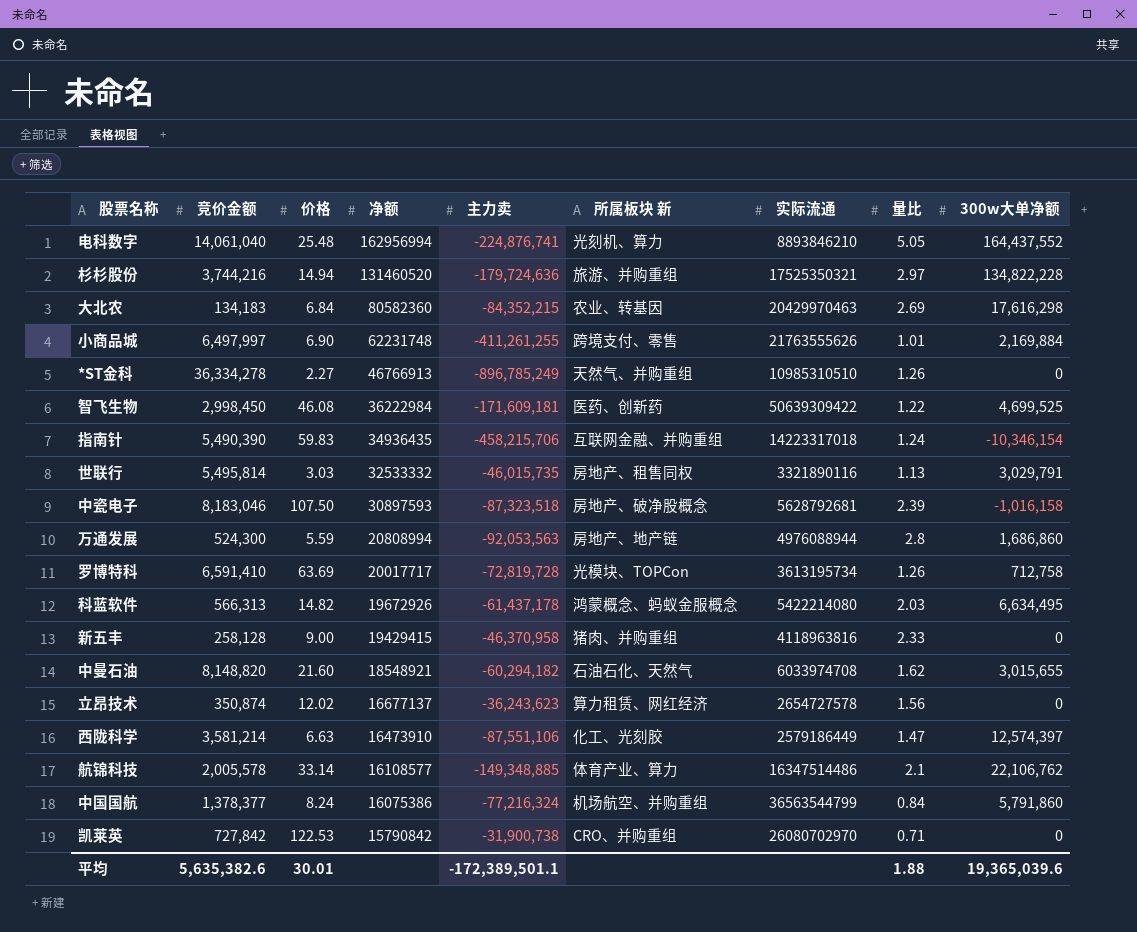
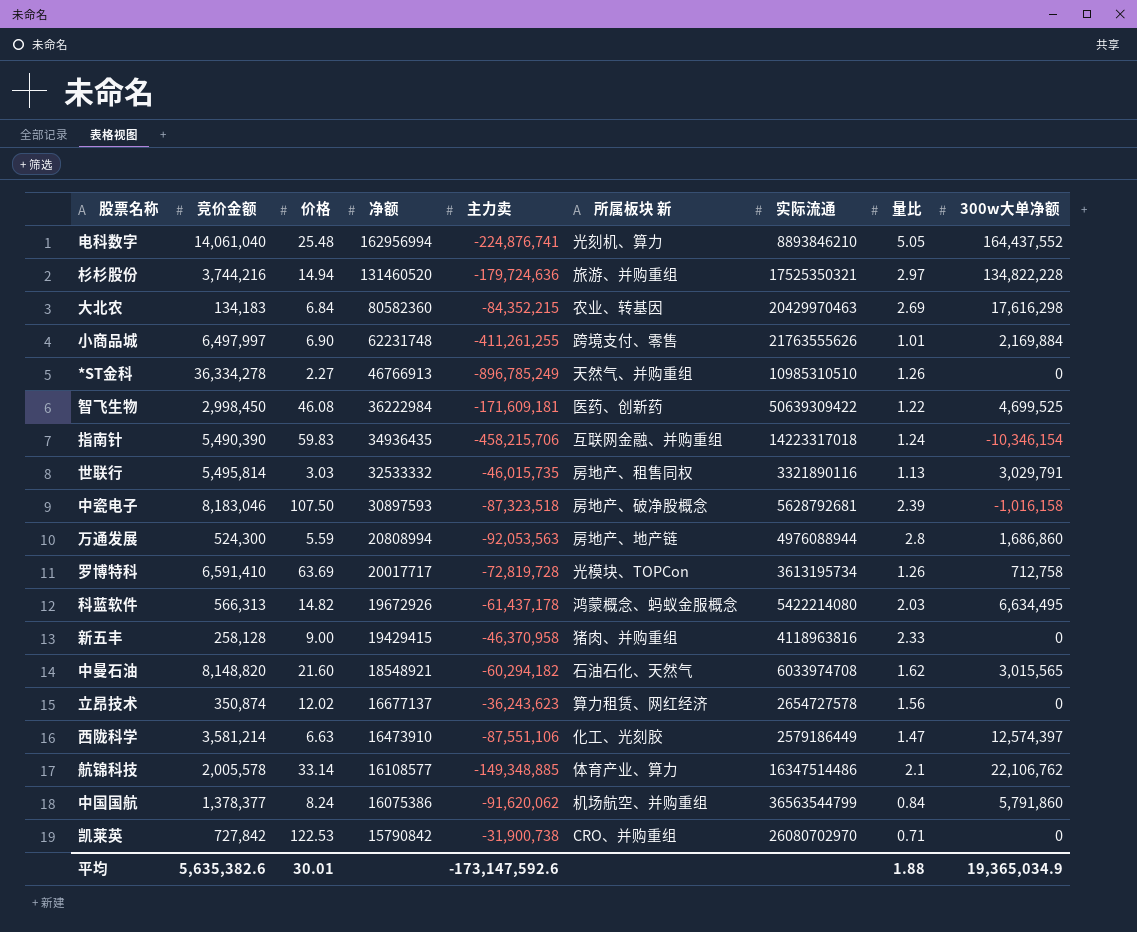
中曼石油 | 300w大单净额: 3,015,655 -> 3,015,565
中国国航 | 主力卖: -77,216,324 -> -91,620,062
平均 | 主力卖: -172,389,501.1 -> -173,147,592.6
平均 | 300w大单净额: 19,365,039.6 -> 19,365,034.9

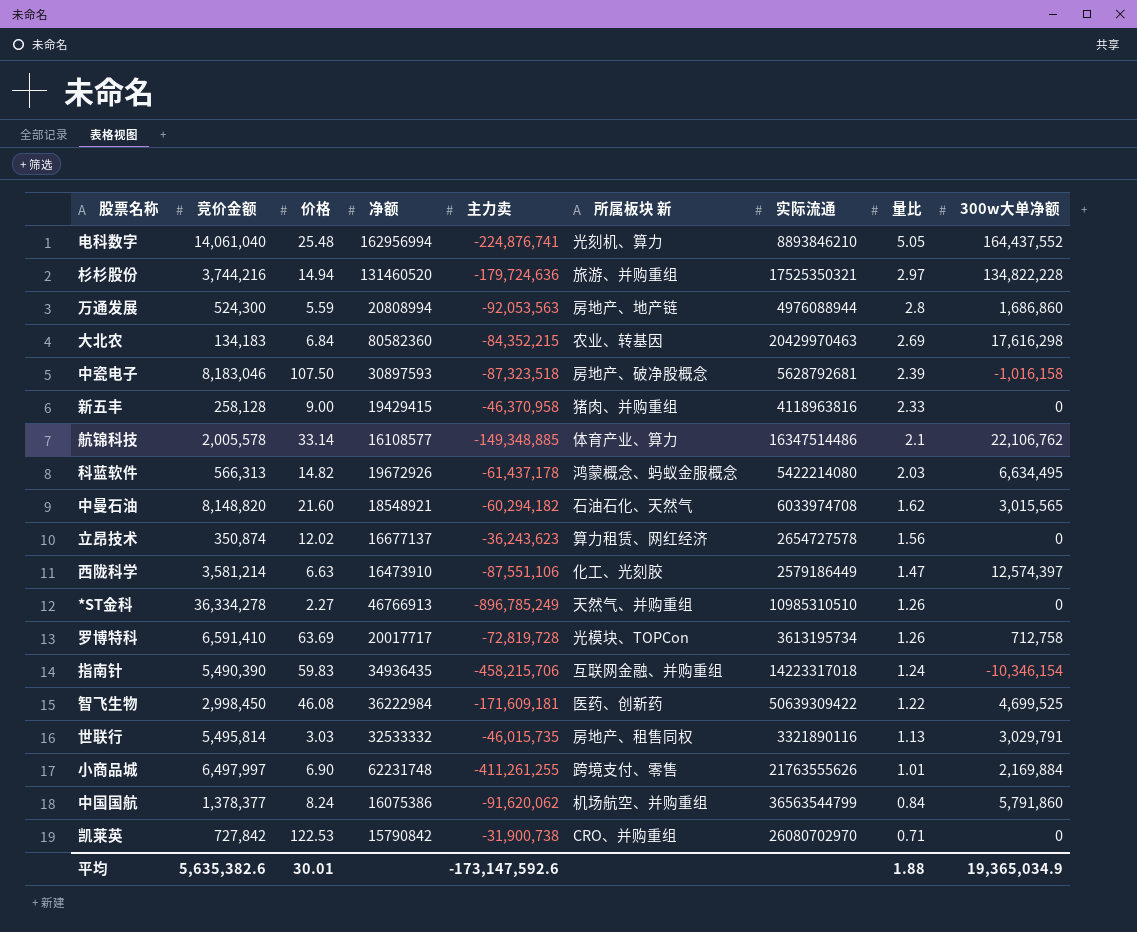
row order: 净额 descending -> 量比 descending

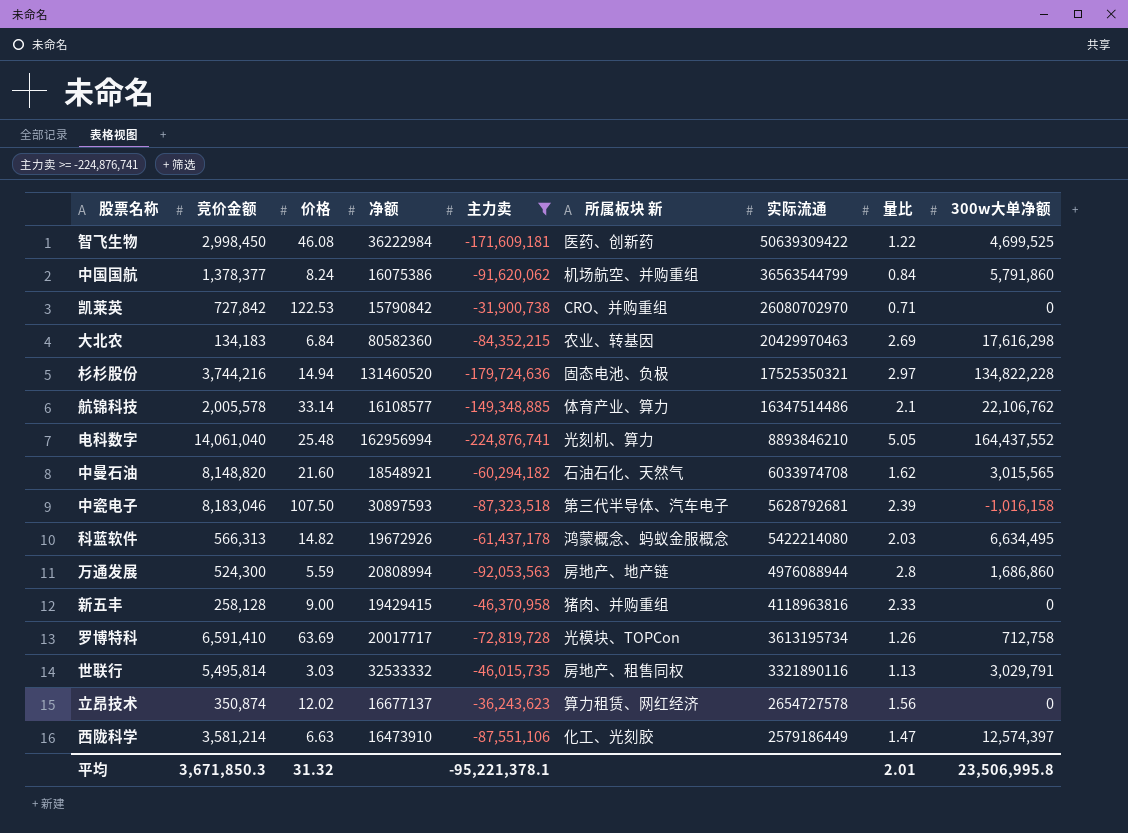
filter: none -> 主力卖 >= -224,876,741
row order: 量比 descending -> 实际流通 descending
杉杉股份 | 所属板块 新: 旅游、并购重组 -> 固态电池、负极
中瓷电子 | 所属板块 新: 房地产、破净股概念 -> 第三代半导体、汽车电子
平均 | 竞价金额: 5,635,382.6 -> 3,671,850.3
平均 | 价格: 30.01 -> 31.32
平均 | 主力卖: -173,147,592.6 -> -95,221,378.1
平均 | 量比: 1.88 -> 2.01
平均 | 300w大单净额: 19,365,034.9 -> 23,506,995.8

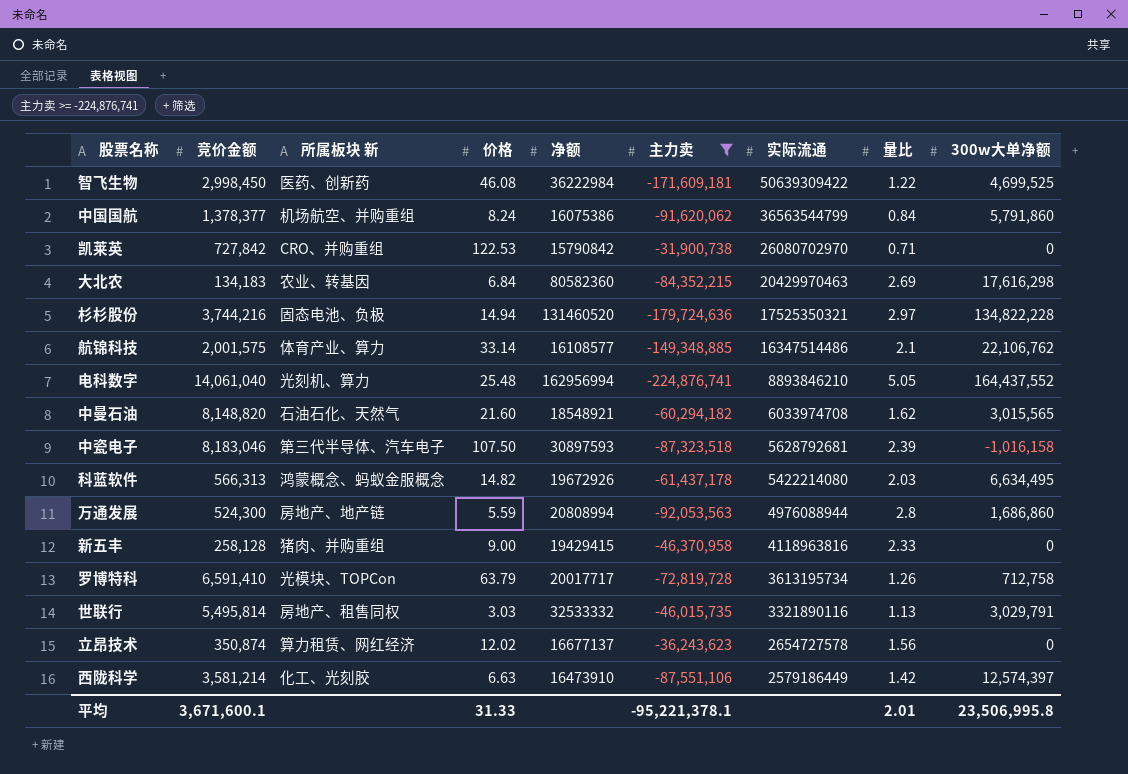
column 所属板块 新 | position: 6 -> 3
航锦科技 | 竞价金额: 2,005,578 -> 2,001,575
罗博特科 | 价格: 63.69 -> 63.79
西陇科学 | 量比: 1.47 -> 1.42
平均 | 竞价金额: 3,671,850.3 -> 3,671,600.1
平均 | 价格: 31.32 -> 31.33

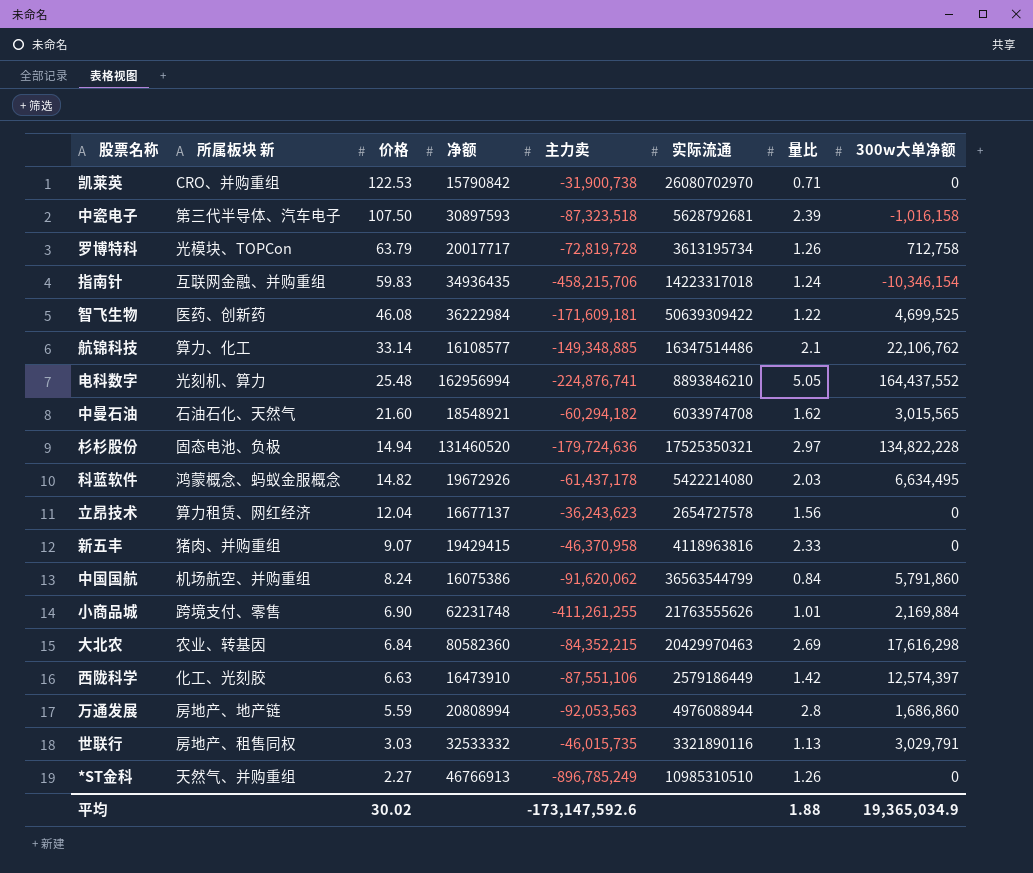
filter: 主力卖 >= -224,876,741 -> none
row order: 实际流通 descending -> 价格 descending
column 竞价金额 | position: 2 -> none
航锦科技 | 所属板块 新: 体育产业、算力 -> 算力、化工
立昂技术 | 价格: 12.02 -> 12.04
新五丰 | 价格: 9.00 -> 9.07
平均 | 价格: 31.33 -> 30.02
平均 | 主力卖: -95,221,378.1 -> -173,147,592.6
平均 | 量比: 2.01 -> 1.88
平均 | 300w大单净额: 23,506,995.8 -> 19,365,034.9

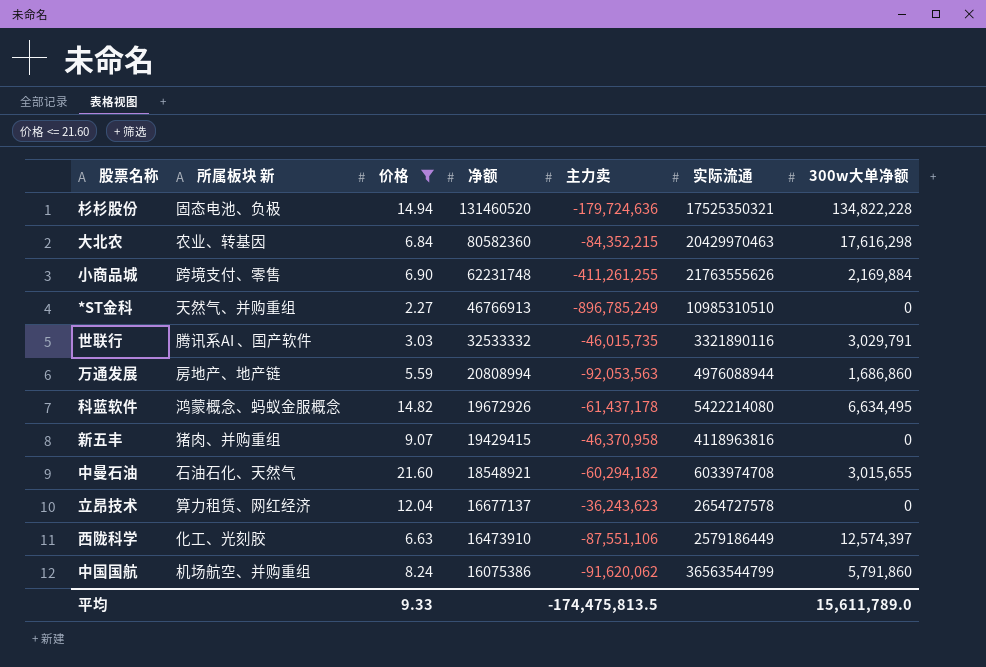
filter: none -> 价格 <= 21.60
row order: 价格 descending -> 净额 descending
column 量比 | position: 7 -> none
世联行 | 所属板块 新: 房地产、租售同权 -> 腾讯系AI 、国产软件
中曼石油 | 300w大单净额: 3,015,565 -> 3,015,655
平均 | 价格: 30.02 -> 9.33
平均 | 主力卖: -173,147,592.6 -> -174,475,813.5
平均 | 300w大单净额: 19,365,034.9 -> 15,611,789.0

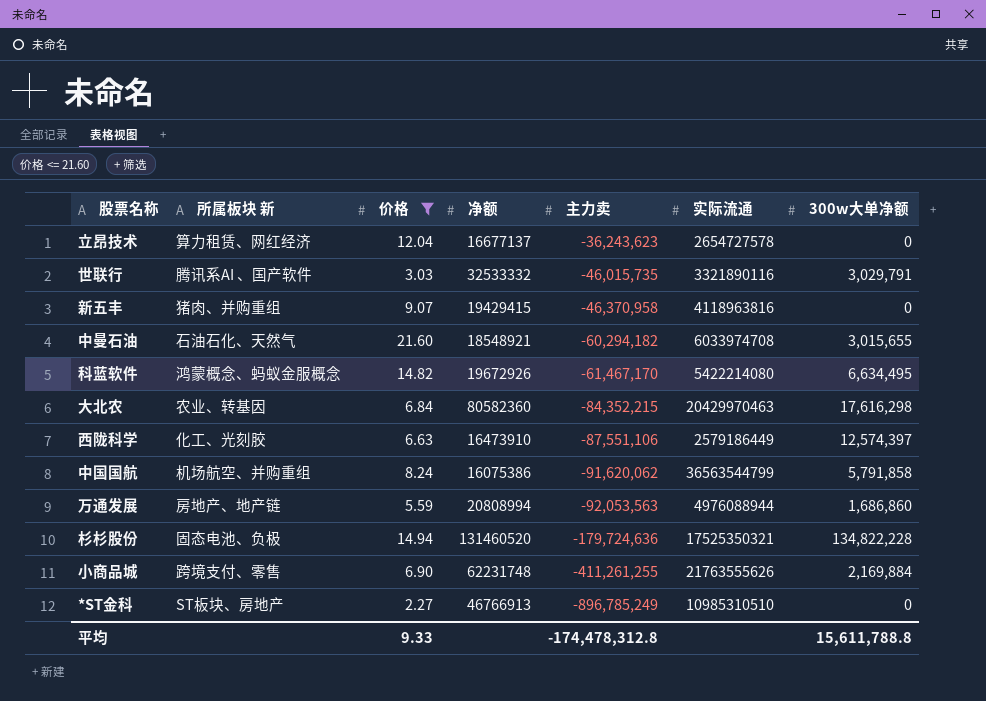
row order: 净额 descending -> 主力卖 descending
科蓝软件 | 主力卖: -61,437,178 -> -61,467,170
中国国航 | 300w大单净额: 5,791,860 -> 5,791,858
*ST金科 | 所属板块 新: 天然气、并购重组 -> ST板块、房地产
平均 | 主力卖: -174,475,813.5 -> -174,478,312.8
平均 | 300w大单净额: 15,611,789.0 -> 15,611,788.8

